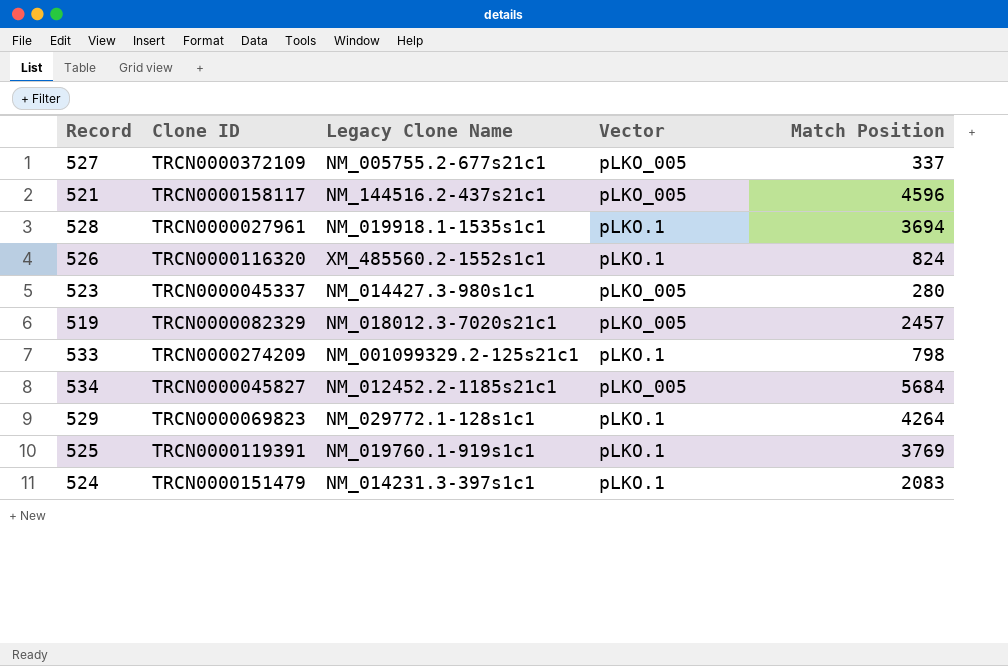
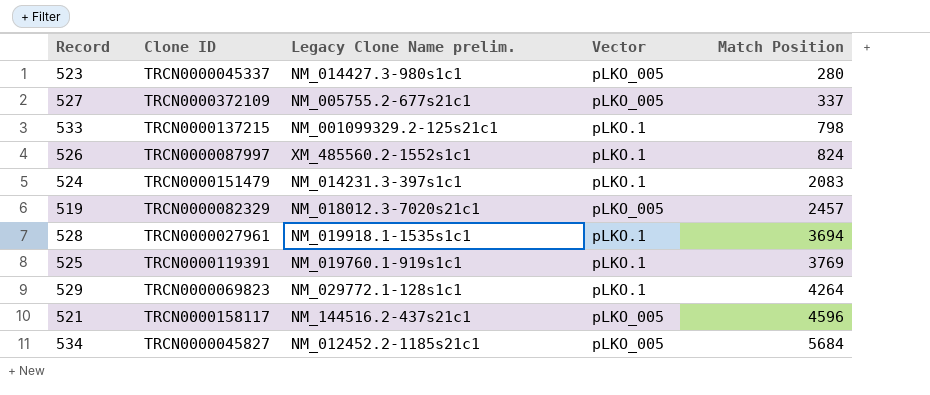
row order: none -> Match Position ascending
column name: Legacy Clone Name -> Legacy Clone Name prelim.
533 | Clone ID: TRCN0000274209 -> TRCN0000137215
526 | Clone ID: TRCN0000116320 -> TRCN0000087997

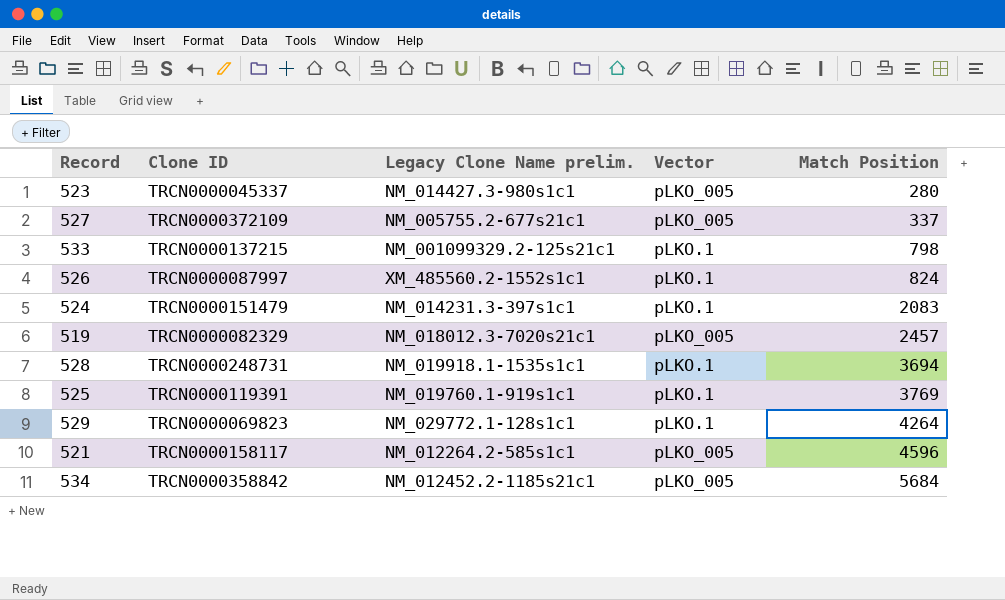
528 | Clone ID: TRCN0000027961 -> TRCN0000248731
521 | Legacy Clone Name prelim.: NM_144516.2-437s21c1 -> NM_012264.2-585s1c1
534 | Clone ID: TRCN0000045827 -> TRCN0000358842

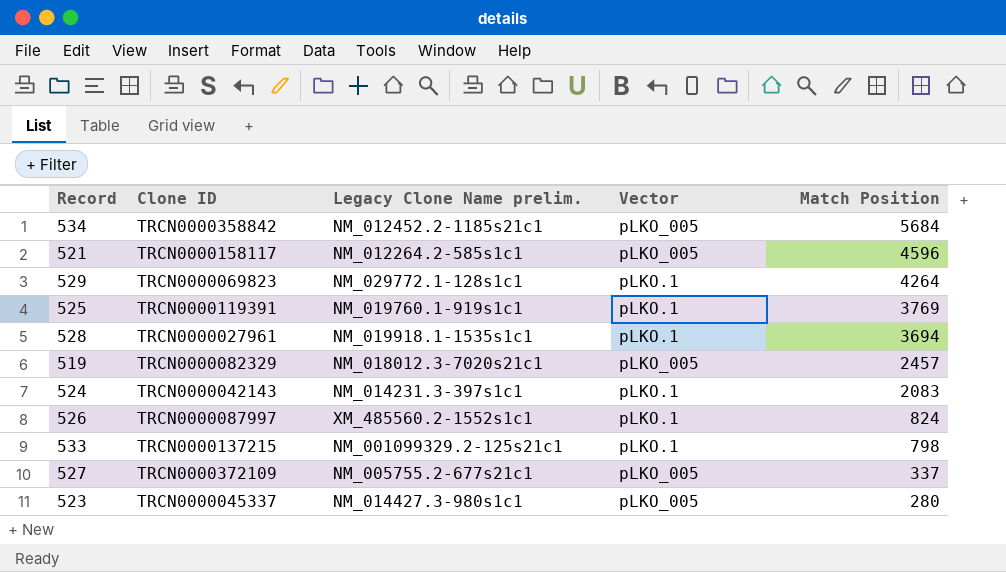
row order: Match Position ascending -> Match Position descending
528 | Clone ID: TRCN0000248731 -> TRCN0000027961
524 | Clone ID: TRCN0000151479 -> TRCN0000042143

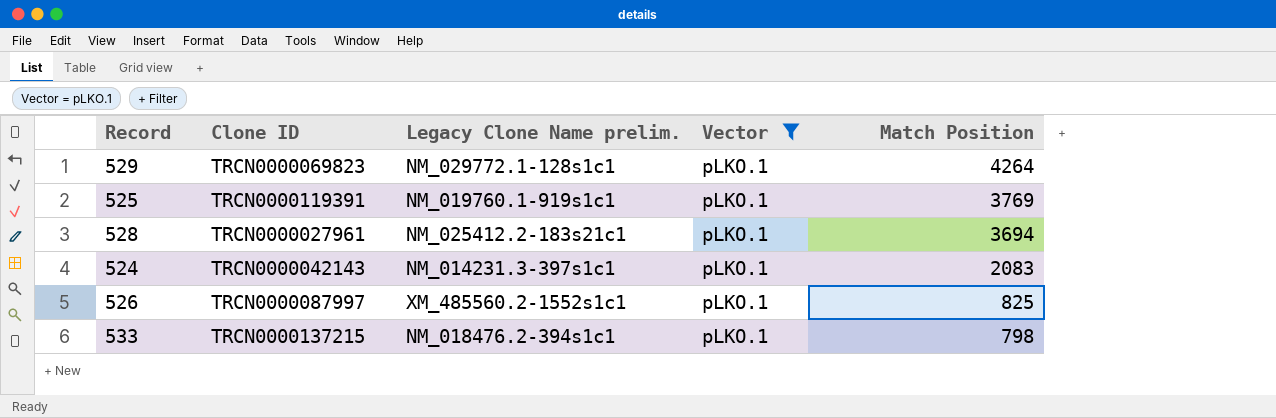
filter: none -> Vector = pLKO.1
528 | Legacy Clone Name prelim.: NM_019918.1-1535s1c1 -> NM_025412.2-183s21c1
526 | Match Position: 824 -> 825
533 | Legacy Clone Name prelim.: NM_001099329.2-125s21c1 -> NM_018476.2-394s1c1

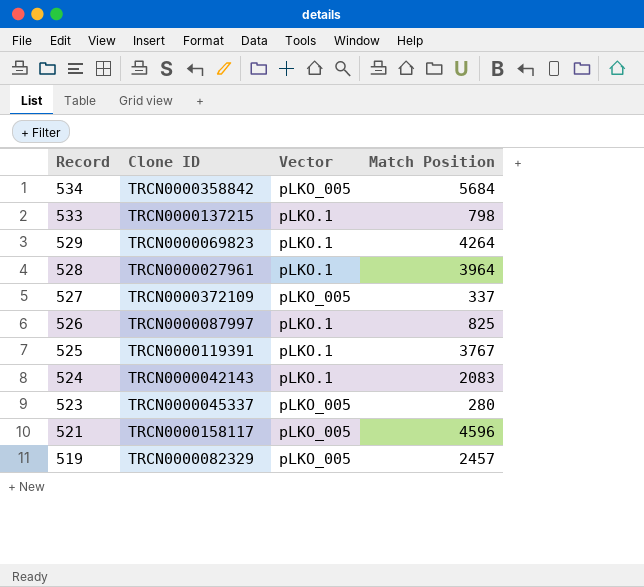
filter: Vector = pLKO.1 -> none
row order: Match Position descending -> Record descending
column Legacy Clone Name prelim. | position: 3 -> none
528 | Match Position: 3694 -> 3964
525 | Match Position: 3769 -> 3767

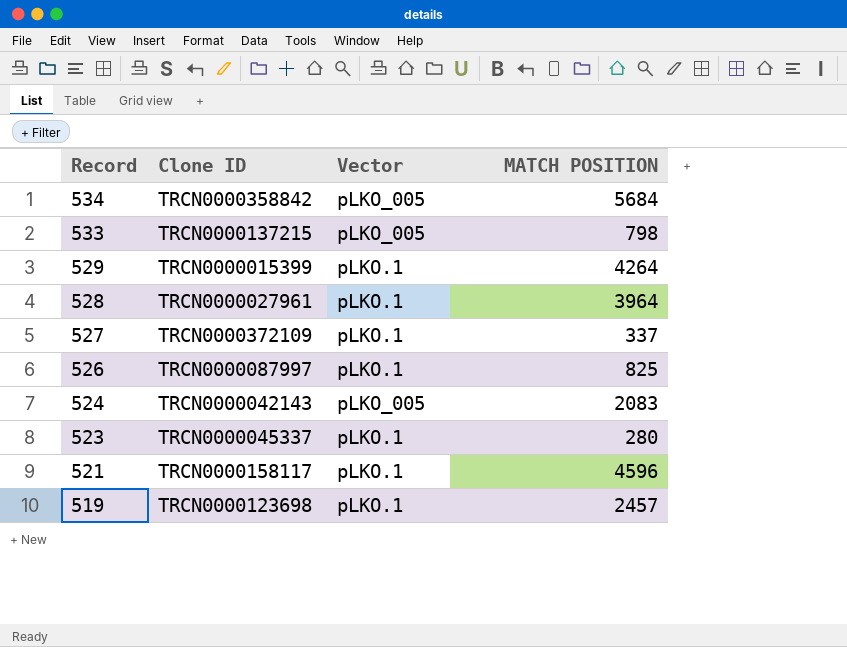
column name: Match Position -> MATCH POSITION
row 525: TRCN0000119391 | pLKO.1 | 3767 -> none
533 | Vector: pLKO.1 -> pLKO_005
529 | Clone ID: TRCN0000069823 -> TRCN0000015399
527 | Vector: pLKO_005 -> pLKO.1
524 | Vector: pLKO.1 -> pLKO_005
523 | Vector: pLKO_005 -> pLKO.1
521 | Vector: pLKO_005 -> pLKO.1
519 | Clone ID: TRCN0000082329 -> TRCN0000123698
519 | Vector: pLKO_005 -> pLKO.1

